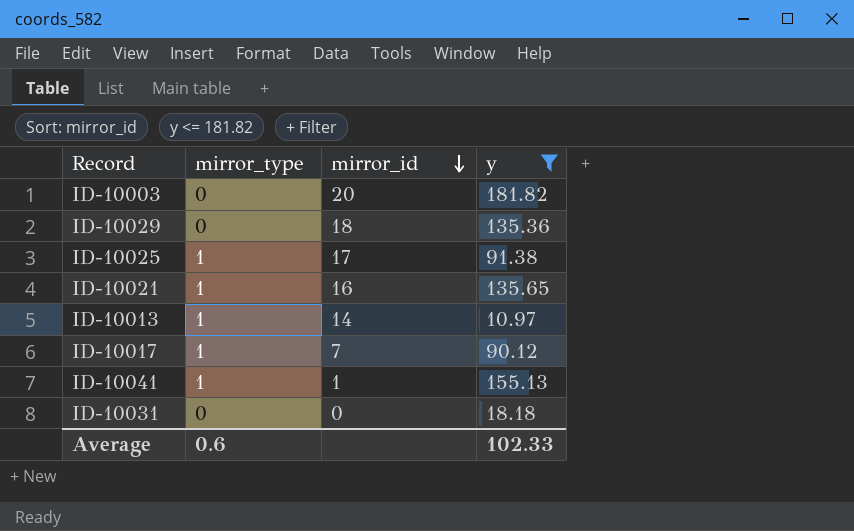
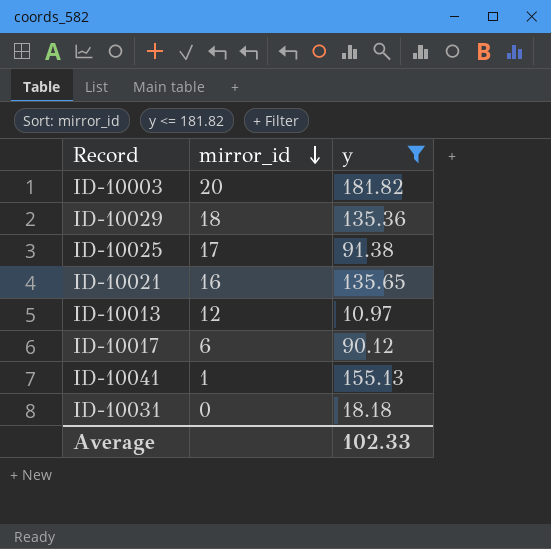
column mirror_type | position: 2 -> none
ID-10013 | mirror_id: 14 -> 12
ID-10017 | mirror_id: 7 -> 6

